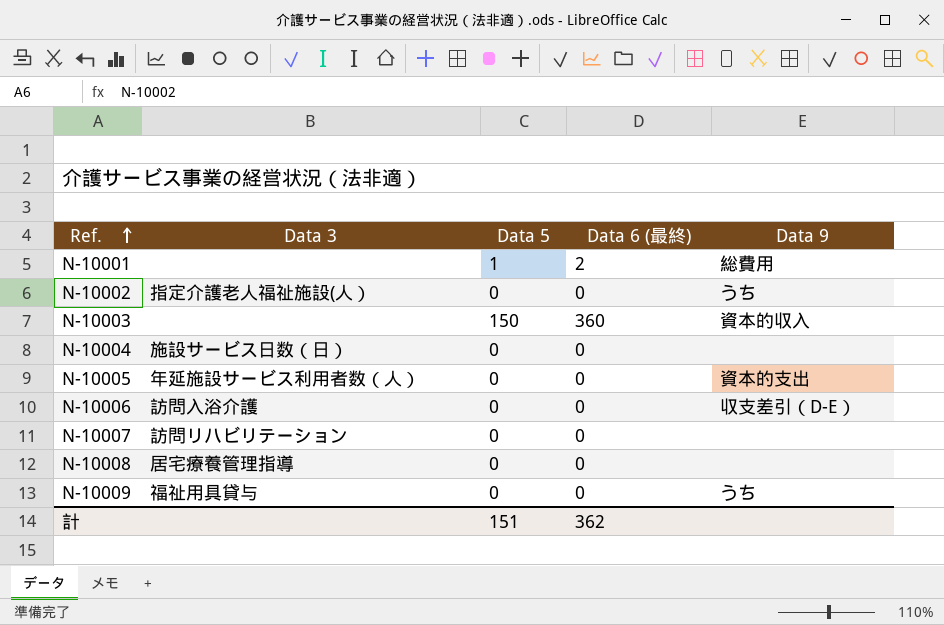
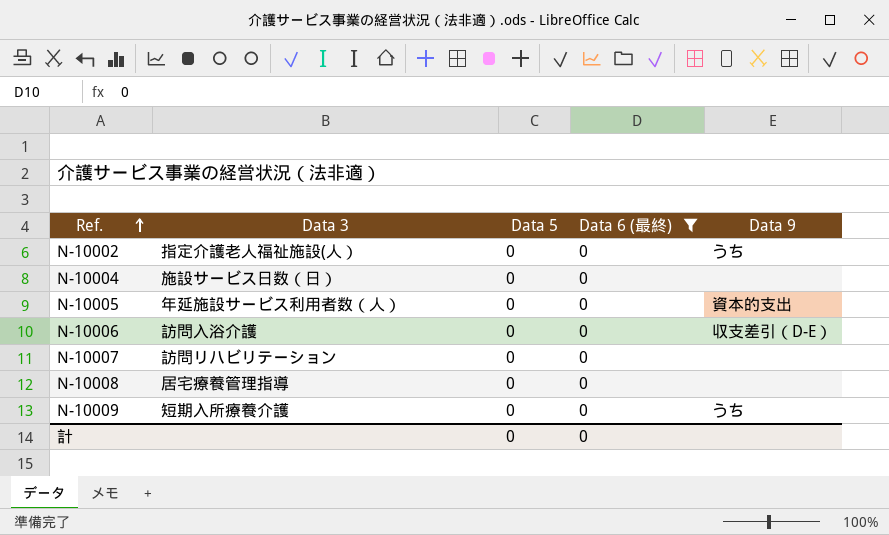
filter: none -> Data 6 (最終) = 0
N-10009 | Data 3: 福祉用具貸与 -> 短期入所療養介護
計 | Data 5: 151 -> 0
計 | Data 6 (最終): 362 -> 0

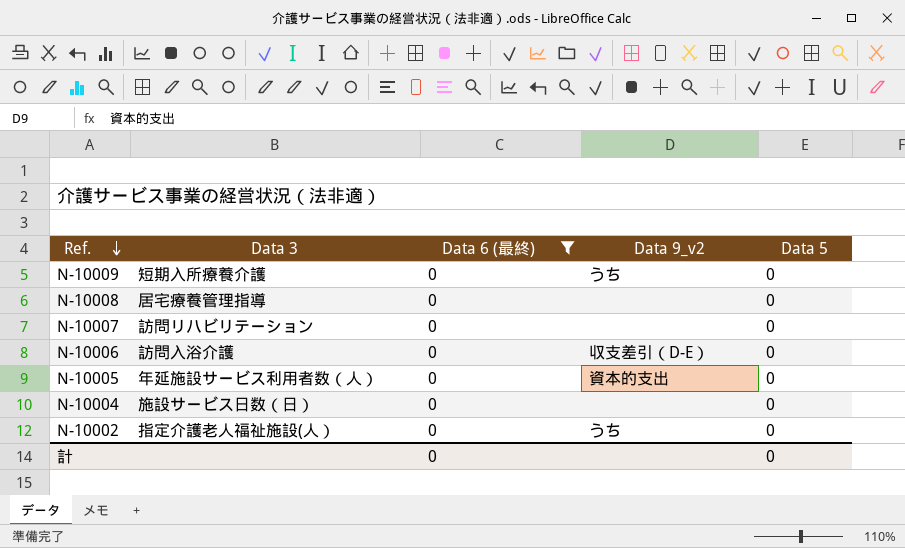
row order: Ref. ascending -> Ref. descending
column name: Data 9 -> Data 9_v2
column Data 5 | position: 3 -> 5

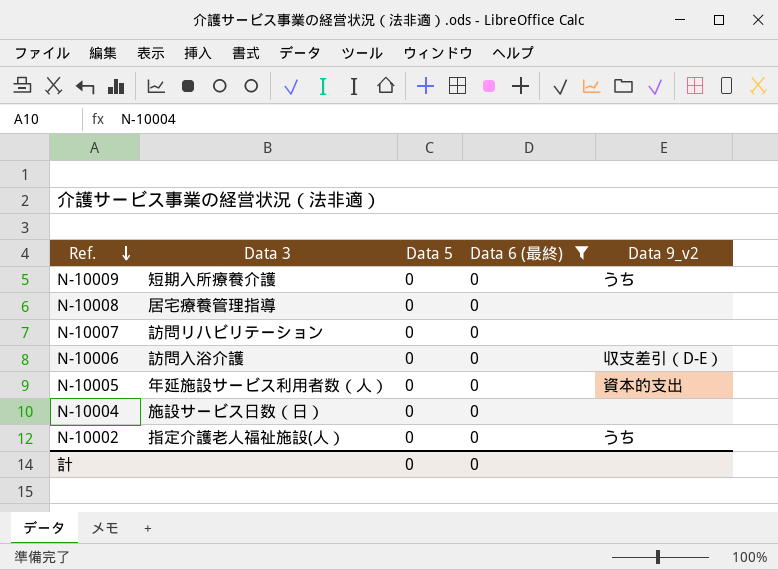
column Data 5 | position: 5 -> 3

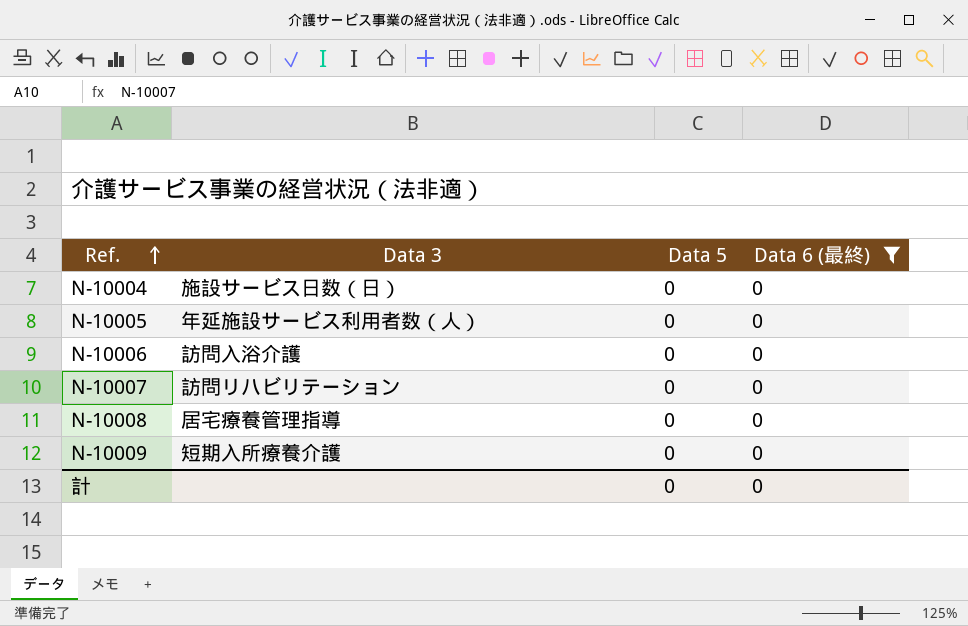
row order: Ref. descending -> Ref. ascending
column Data 9_v2 | position: 5 -> none
row N-10002: 指定介護老人福祉施設(人） | 0 | 0 | うち -> none

